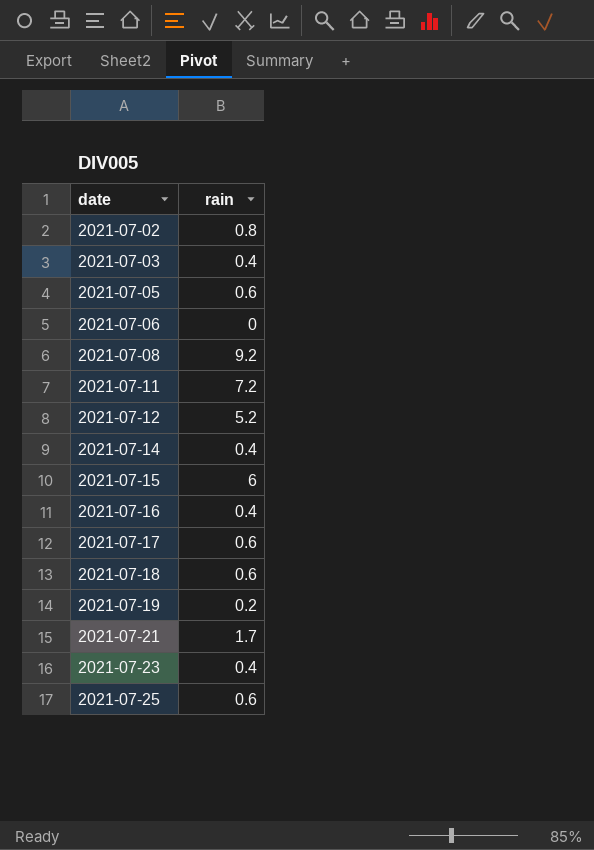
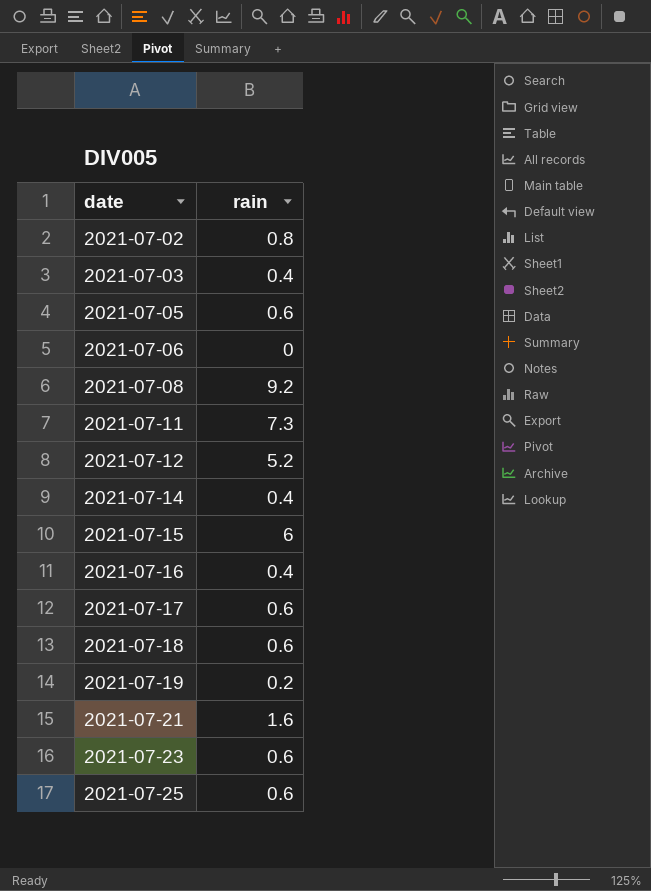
2021-07-11 | rain: 7.2 -> 7.3
2021-07-21 | rain: 1.7 -> 1.6
2021-07-23 | rain: 0.4 -> 0.6

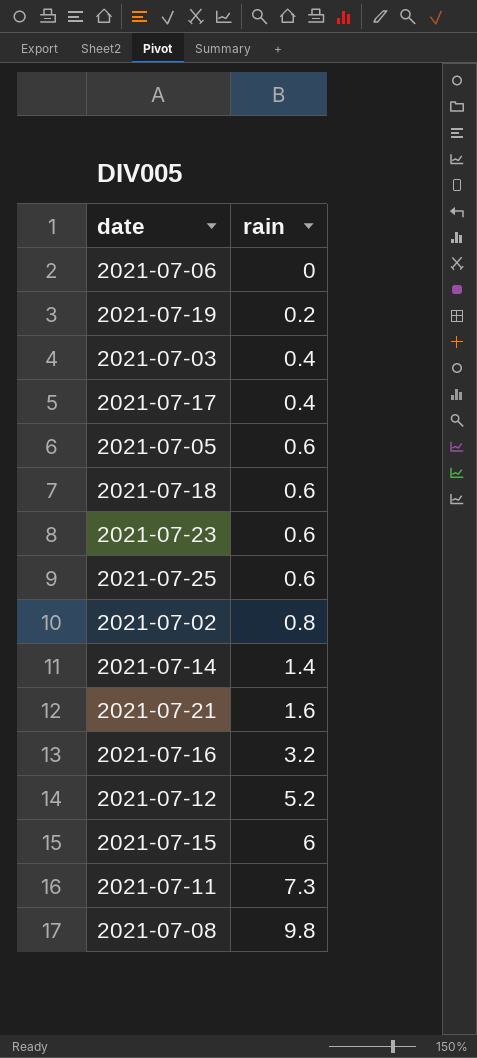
row order: date ascending -> rain ascending
2021-07-17 | rain: 0.6 -> 0.4
2021-07-14 | rain: 0.4 -> 1.4
2021-07-16 | rain: 0.4 -> 3.2
2021-07-08 | rain: 9.2 -> 9.8

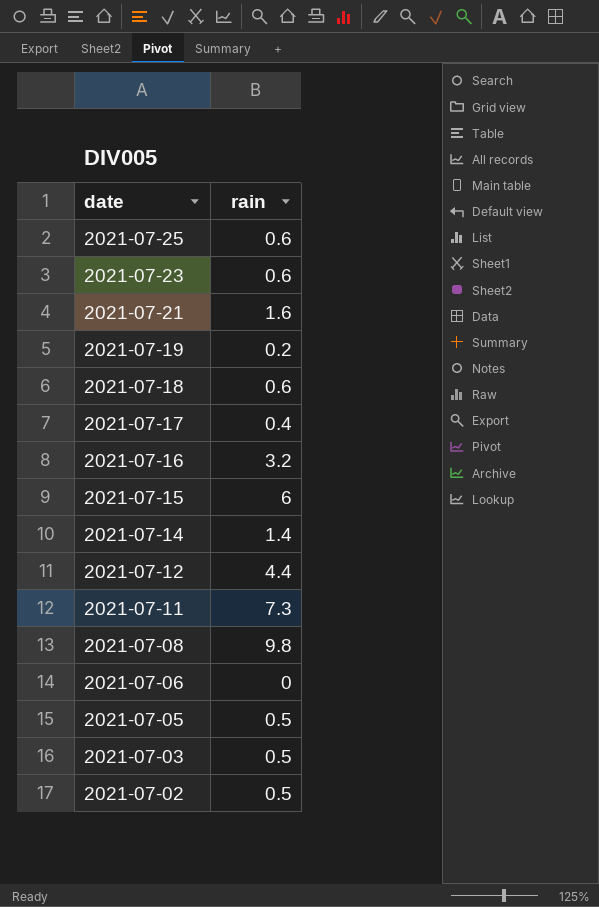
row order: rain ascending -> date descending
2021-07-12 | rain: 5.2 -> 4.4
2021-07-05 | rain: 0.6 -> 0.5
2021-07-03 | rain: 0.4 -> 0.5
2021-07-02 | rain: 0.8 -> 0.5

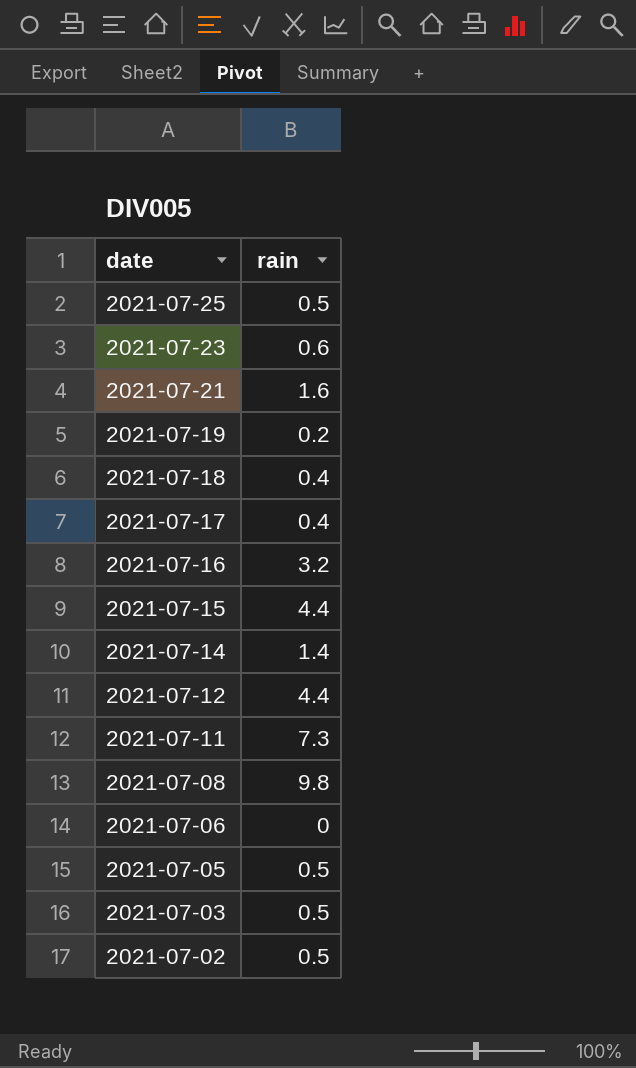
2021-07-25 | rain: 0.6 -> 0.5
2021-07-18 | rain: 0.6 -> 0.4
2021-07-15 | rain: 6 -> 4.4

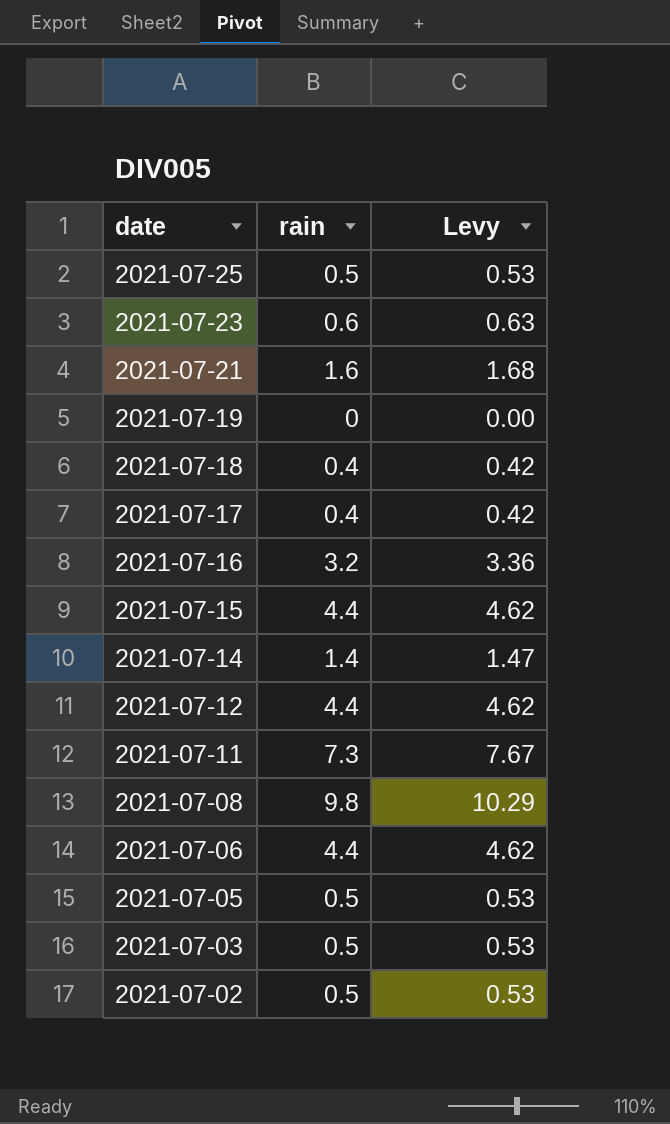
column Levy | formula: none -> [rain] * 1.05
2021-07-19 | rain: 0.2 -> 0
2021-07-06 | rain: 0 -> 4.4

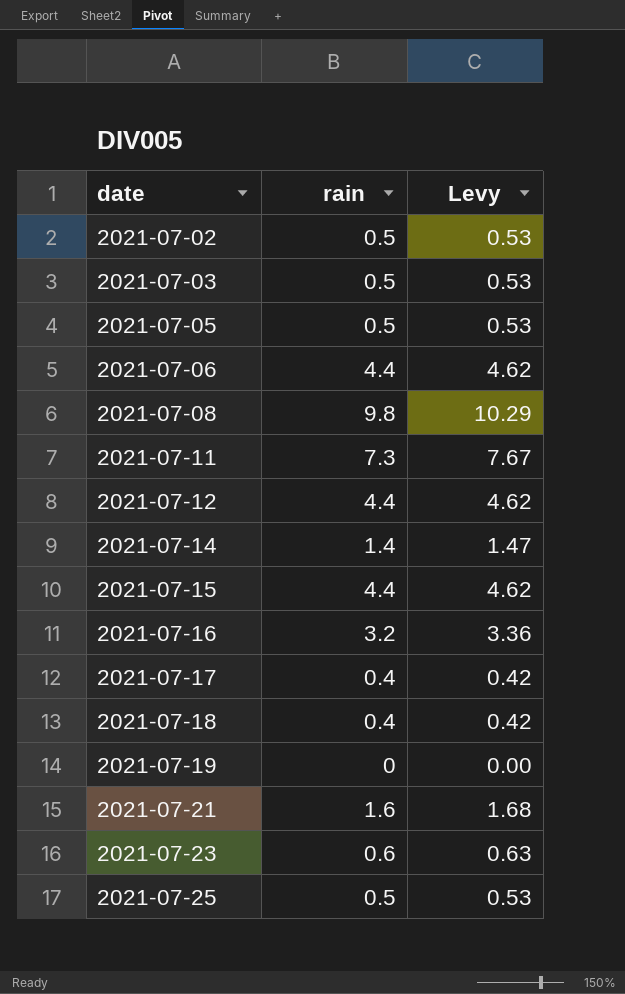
row order: date descending -> date ascending

